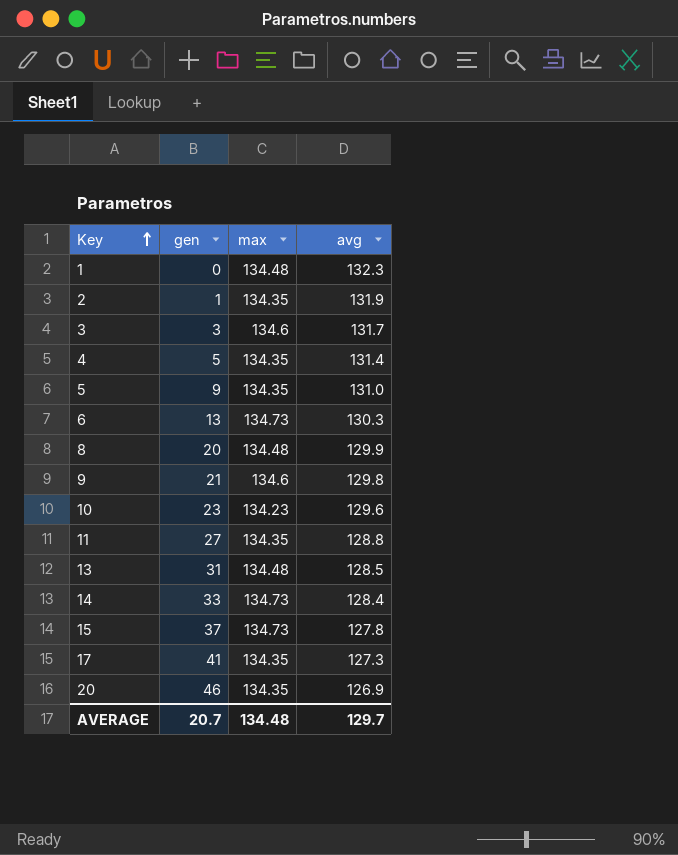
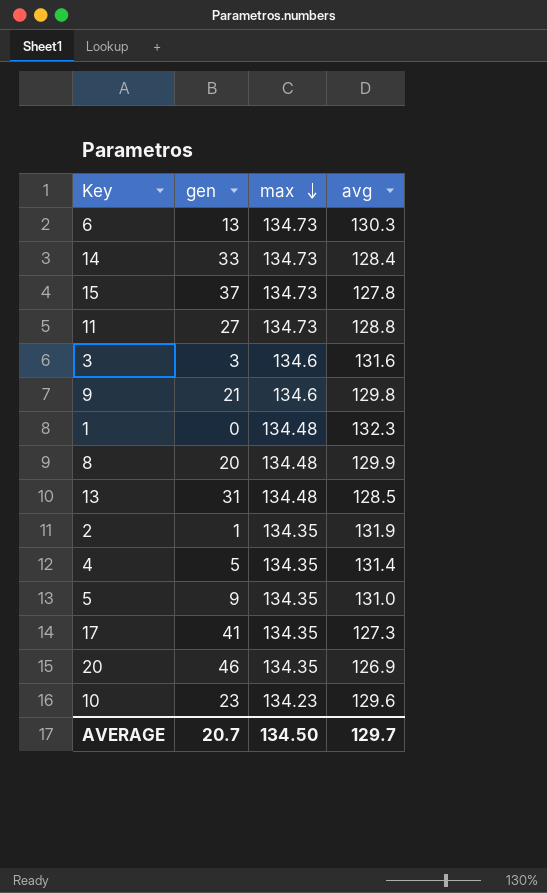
row order: Key ascending -> max descending
11 | max: 134.35 -> 134.73
3 | avg: 131.7 -> 131.6
AVERAGE | max: 134.48 -> 134.50

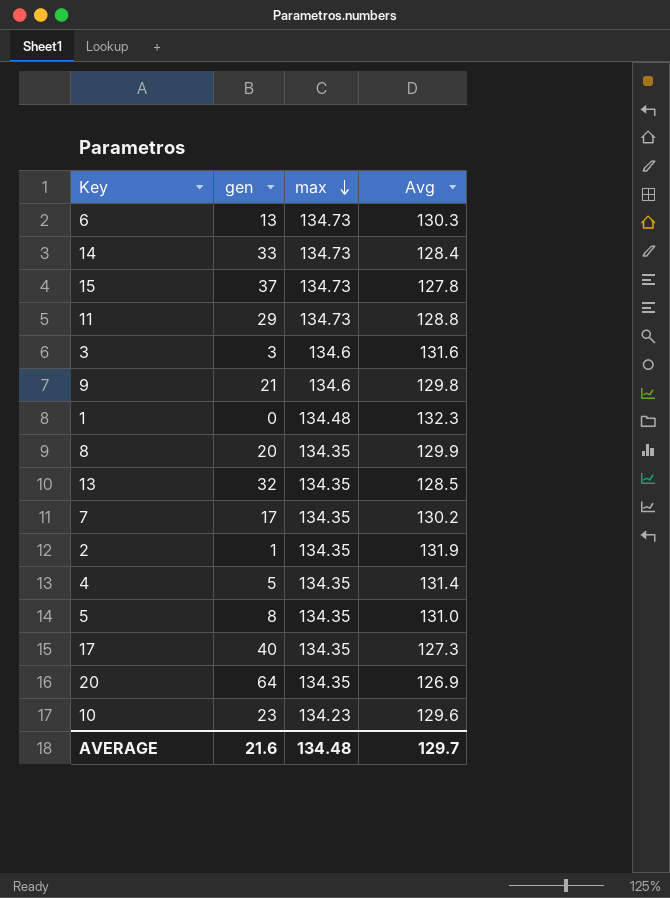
column name: avg -> Avg
11 | gen: 27 -> 29
8 | max: 134.48 -> 134.35
13 | gen: 31 -> 32
13 | max: 134.48 -> 134.35
row 7: none -> 17 | 134.35 | 130.2
5 | gen: 9 -> 8
17 | gen: 41 -> 40
20 | gen: 46 -> 64
AVERAGE | gen: 20.7 -> 21.6
AVERAGE | max: 134.50 -> 134.48

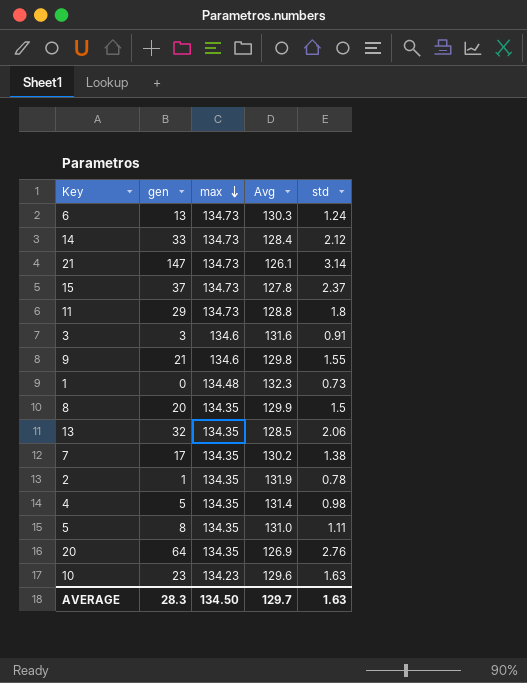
column std | position: none -> 5
row 17: 40 | 134.35 | 127.3 -> none
row 21: none -> 147 | 134.73 | 126.1 | 3.14
AVERAGE | gen: 21.6 -> 28.3
AVERAGE | max: 134.48 -> 134.50

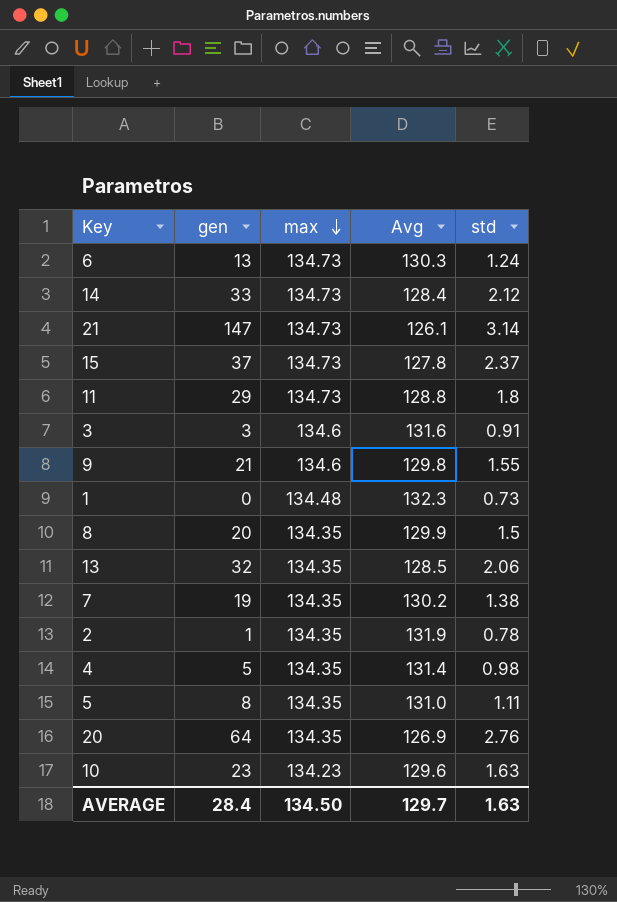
7 | gen: 17 -> 19
AVERAGE | gen: 28.3 -> 28.4

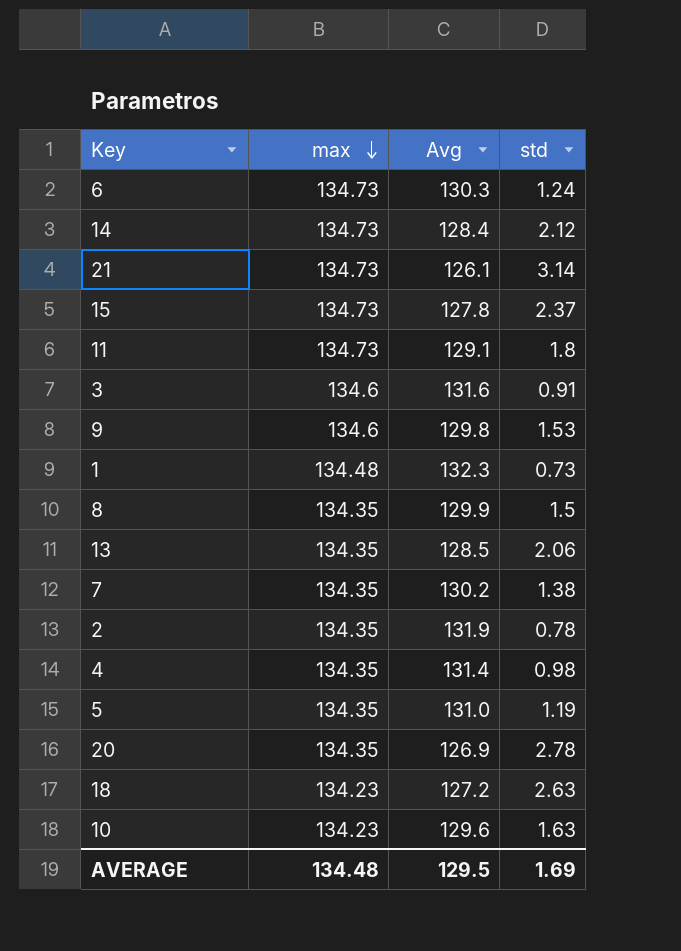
column gen | position: 2 -> none
11 | Avg: 128.8 -> 129.1
9 | std: 1.55 -> 1.53
5 | std: 1.11 -> 1.19
20 | std: 2.76 -> 2.78
row 18: none -> 134.23 | 127.2 | 2.63
AVERAGE | max: 134.50 -> 134.48
AVERAGE | Avg: 129.7 -> 129.5
AVERAGE | std: 1.63 -> 1.69

